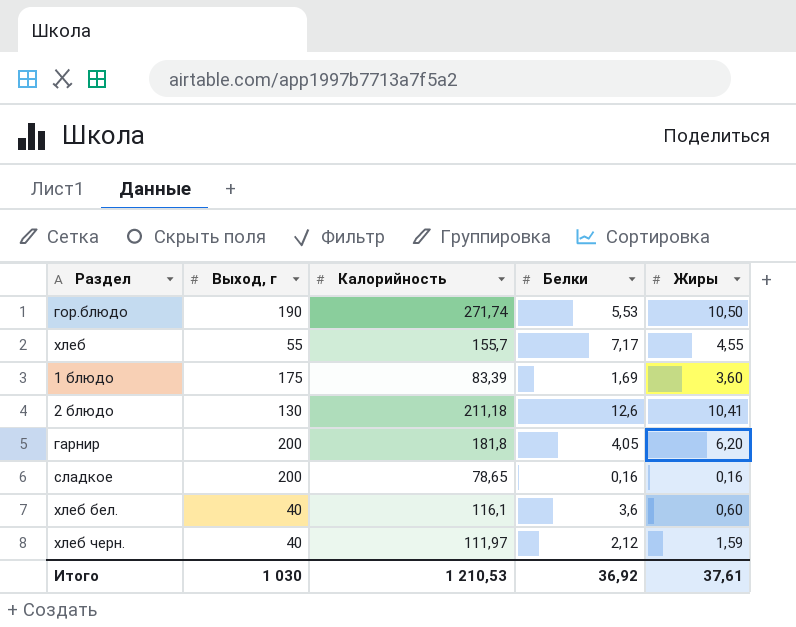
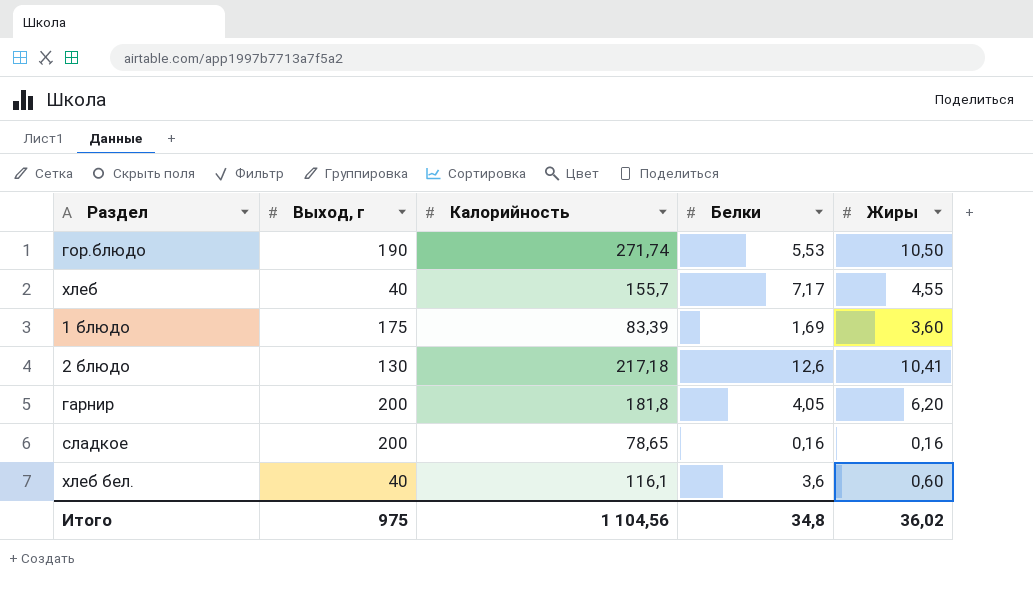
row хлеб черн.: 40 | 111,97 | 2,12 | 1,59 -> none
хлеб | Выход, г: 55 -> 40
2 блюдо | Калорийность: 211,18 -> 217,18
Итого | Выход, г: 1 030 -> 975
Итого | Калорийность: 1 210,53 -> 1 104,56
Итого | Белки: 36,92 -> 34,8
Итого | Жиры: 37,61 -> 36,02

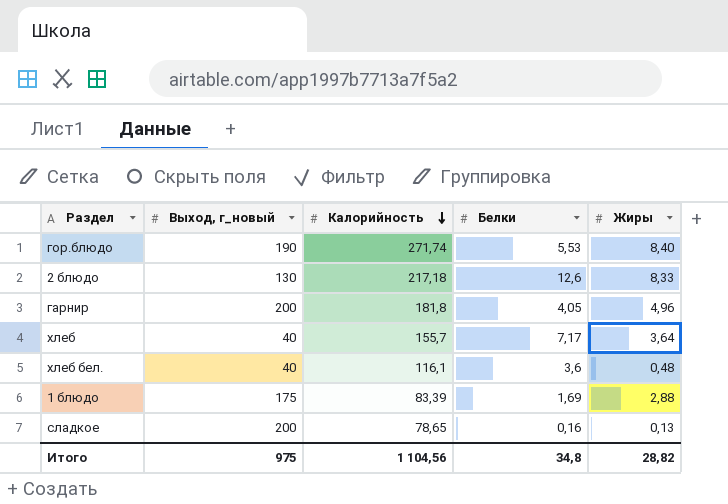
row order: none -> Калорийность descending
column name: Выход, г -> Выход, г_новый
гор.блюдо | Жиры: 10,50 -> 8,40
2 блюдо | Жиры: 10,41 -> 8,33
гарнир | Жиры: 6,20 -> 4,96
хлеб | Жиры: 4,55 -> 3,64
хлеб бел. | Жиры: 0,60 -> 0,48
1 блюдо | Жиры: 3,60 -> 2,88
сладкое | Жиры: 0,16 -> 0,13
Итого | Жиры: 36,02 -> 28,82

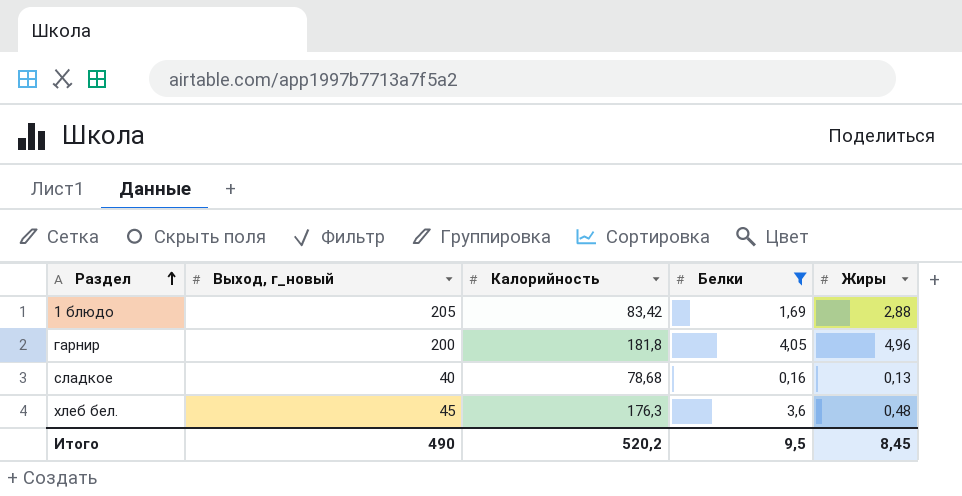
filter: none -> Белки <= 4,05
row order: Калорийность descending -> Раздел ascending
1 блюдо | Выход, г_новый: 175 -> 205
1 блюдо | Калорийность: 83,39 -> 83,42
сладкое | Выход, г_новый: 200 -> 40
сладкое | Калорийность: 78,65 -> 78,68
хлеб бел. | Выход, г_новый: 40 -> 45
хлеб бел. | Калорийность: 116,1 -> 176,3
Итого | Выход, г_новый: 975 -> 490
Итого | Калорийность: 1 104,56 -> 520,2
Итого | Белки: 34,8 -> 9,5
Итого | Жиры: 28,82 -> 8,45

